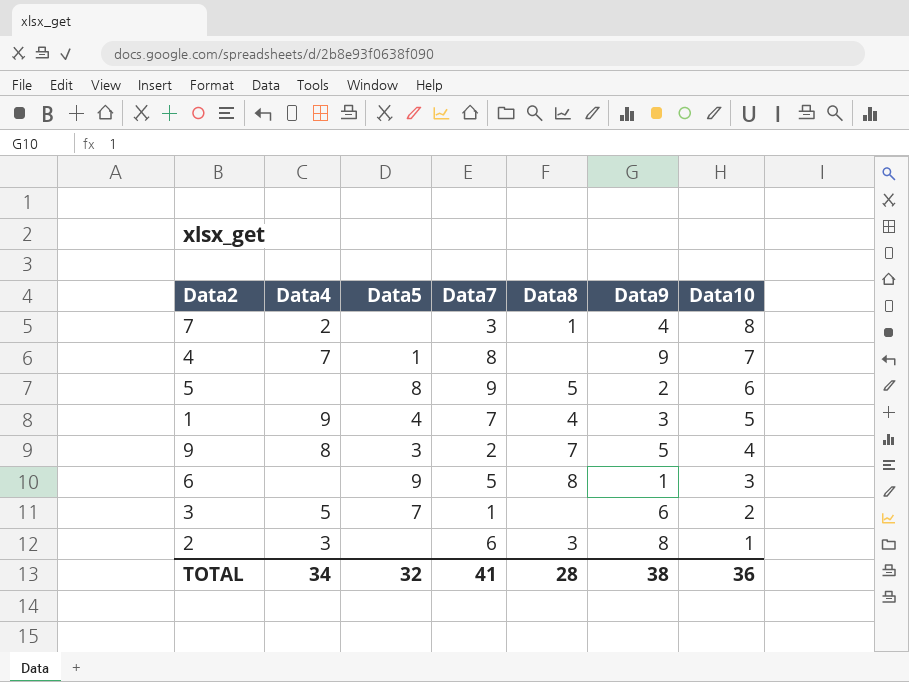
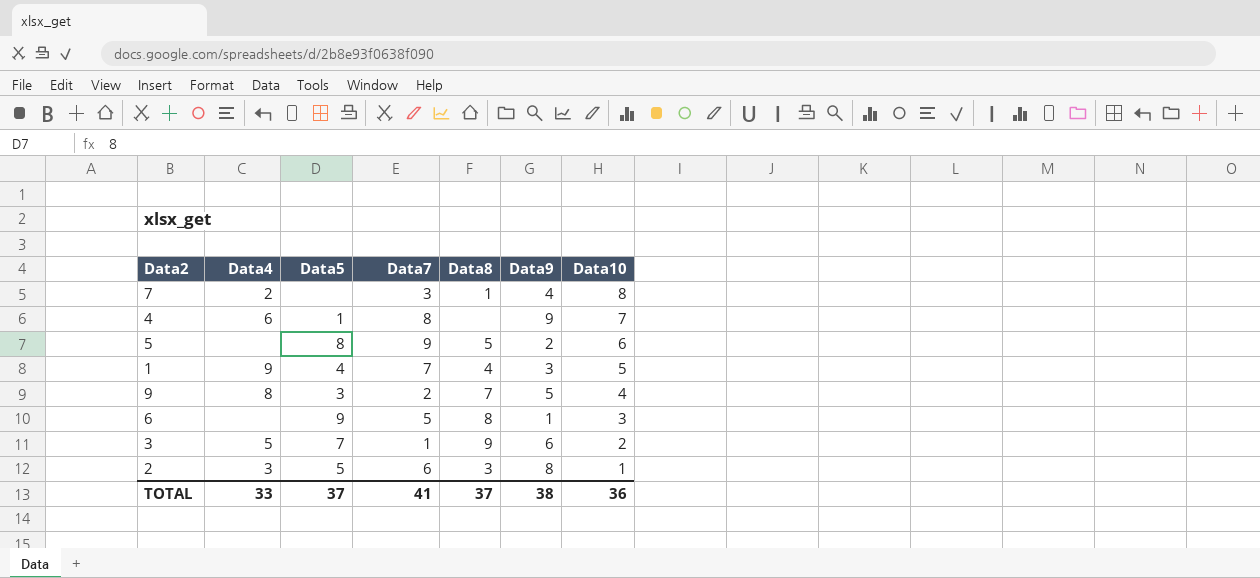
4 | Data4: 7 -> 6
3 | Data8: none -> 9
2 | Data5: none -> 5
TOTAL | Data4: 34 -> 33
TOTAL | Data5: 32 -> 37
TOTAL | Data8: 28 -> 37

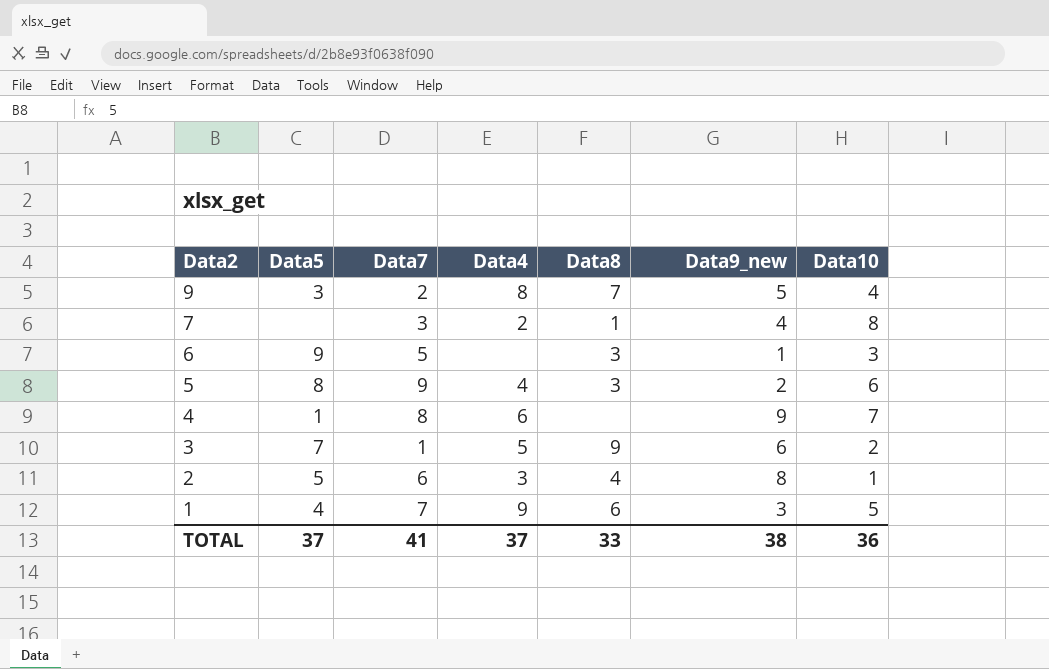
row order: Data10 descending -> Data2 descending
column Data4 | position: 2 -> 4
column name: Data9 -> Data9_new
6 | Data8: 8 -> 3
5 | Data4: none -> 4
5 | Data8: 5 -> 3
2 | Data8: 3 -> 4
1 | Data8: 4 -> 6
TOTAL | Data4: 33 -> 37
TOTAL | Data8: 37 -> 33

